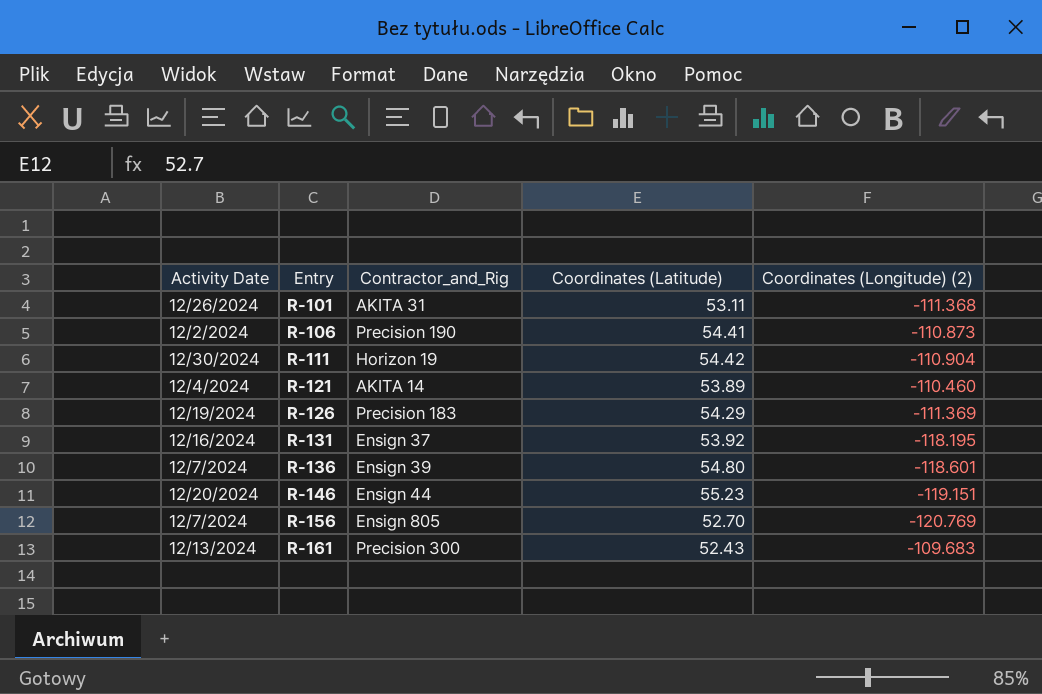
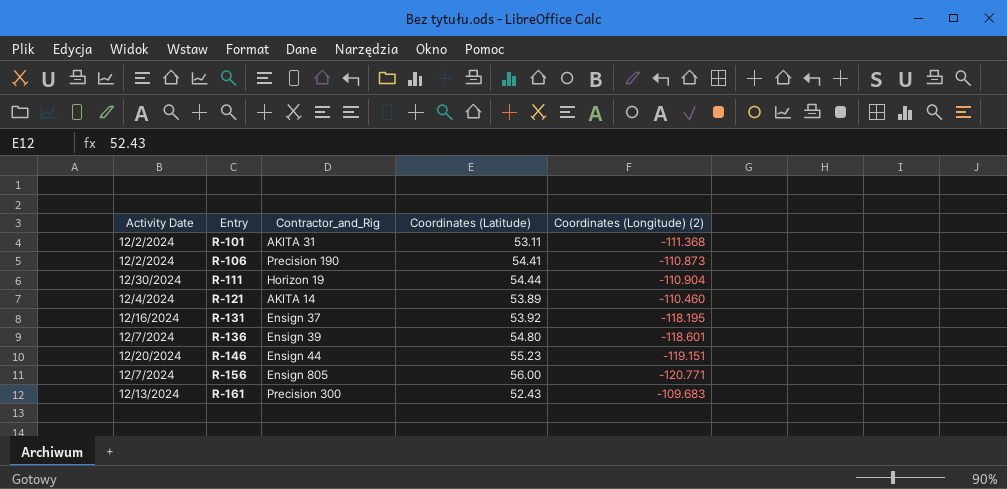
row R-126: 12/19/2024 | Precision 183 | 54.29 | -111.369 -> none
R-101 | Activity Date: 12/26/2024 -> 12/2/2024
R-111 | Coordinates (Latitude): 54.42 -> 54.44
R-156 | Coordinates (Latitude): 52.70 -> 56.00
R-156 | Coordinates (Longitude) (2): -120.769 -> -120.771

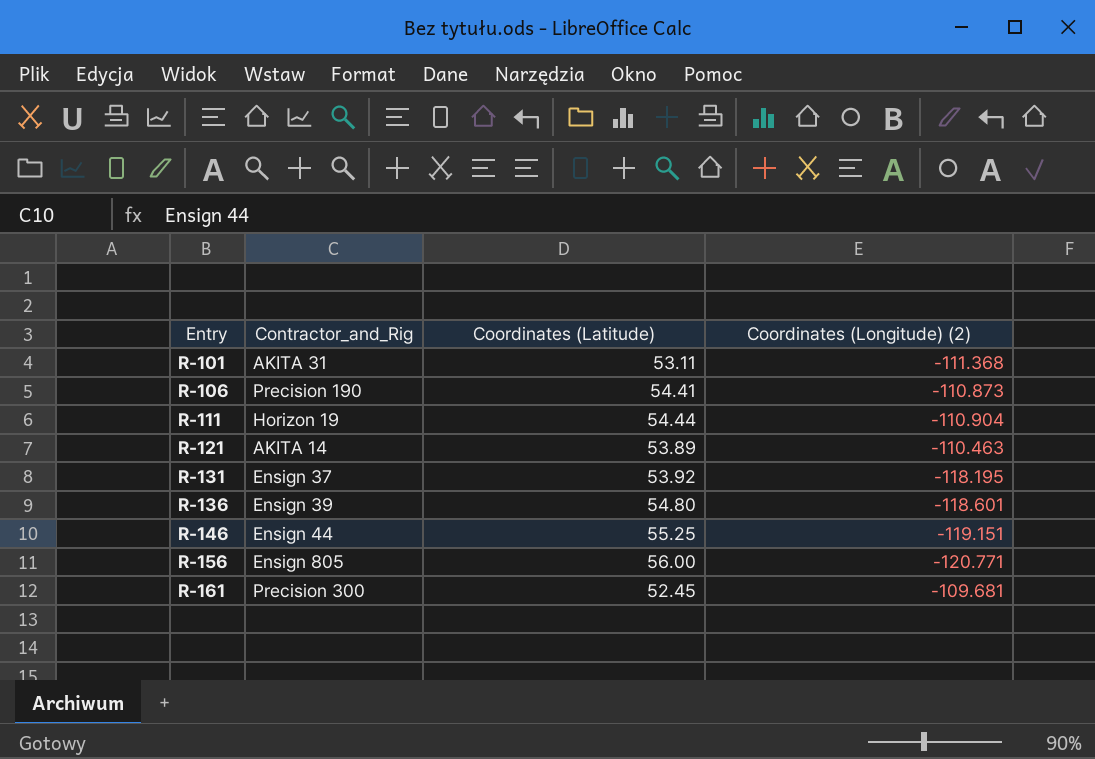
column Activity Date | position: 1 -> none
R-121 | Coordinates (Longitude) (2): -110.460 -> -110.463
R-146 | Coordinates (Latitude): 55.23 -> 55.25
R-161 | Coordinates (Latitude): 52.43 -> 52.45
R-161 | Coordinates (Longitude) (2): -109.683 -> -109.681

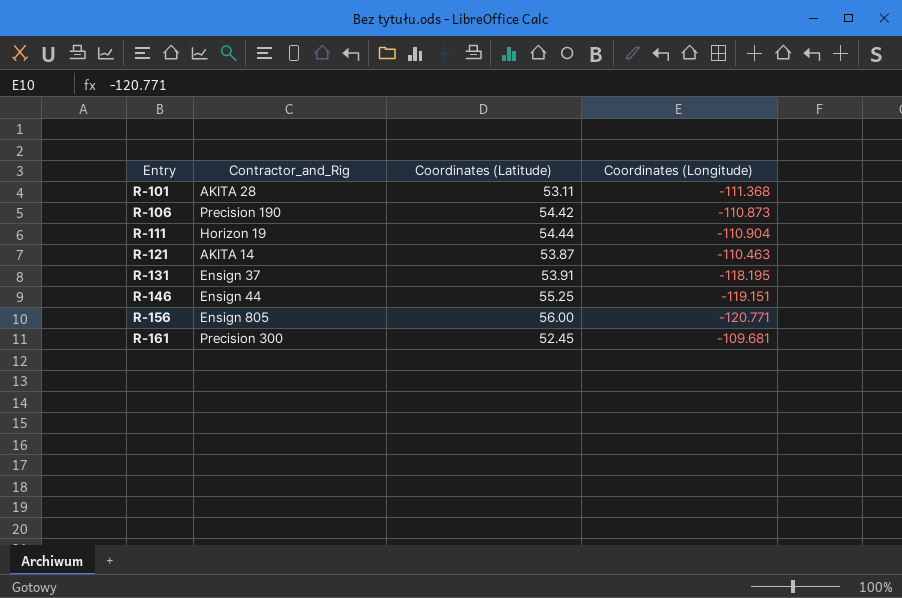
column name: Coordinates (Longitude) (2) -> Coordinates (Longitude)
row R-136: Ensign 39 | 54.80 | -118.601 -> none
R-101 | Contractor_and_Rig: AKITA 31 -> AKITA 28
R-106 | Coordinates (Latitude): 54.41 -> 54.42
R-121 | Coordinates (Latitude): 53.89 -> 53.87
R-131 | Coordinates (Latitude): 53.92 -> 53.91

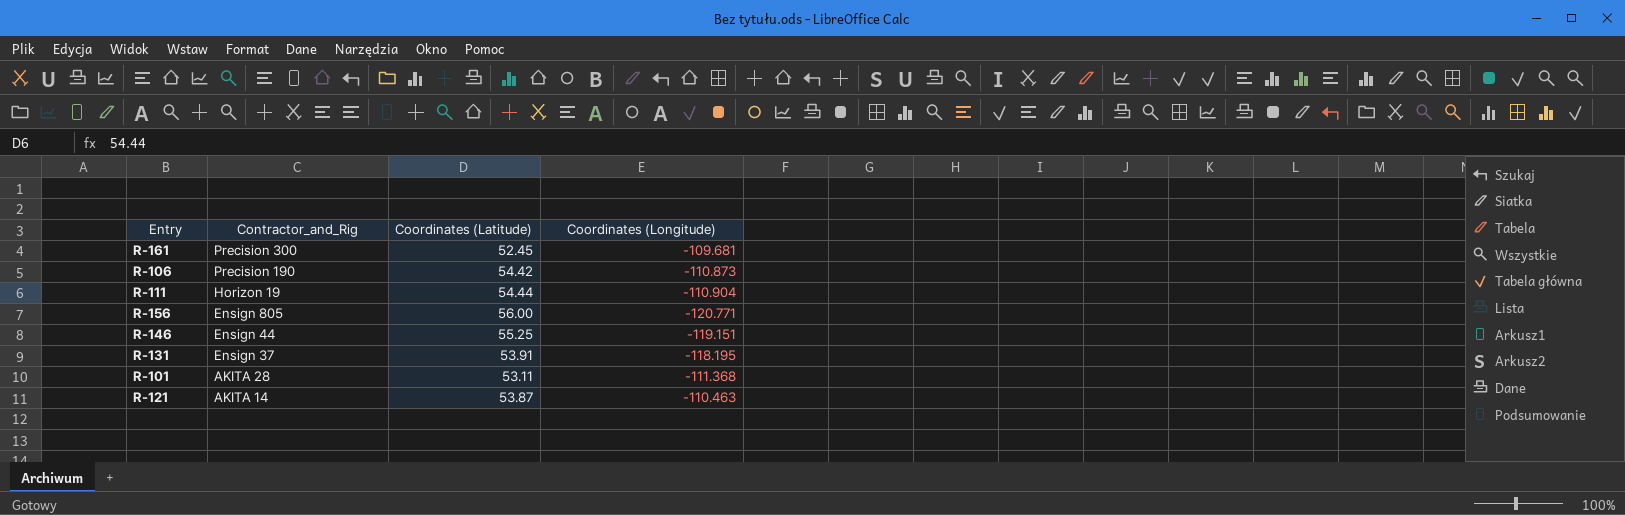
row order: Entry ascending -> Contractor_and_Rig descending

